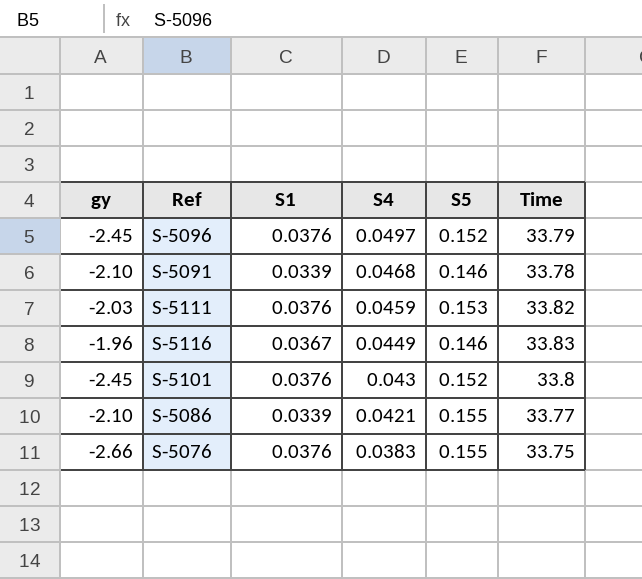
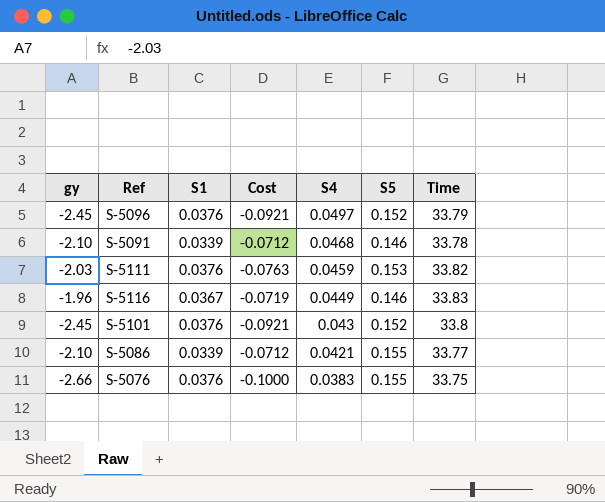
column Cost | formula: none -> [gy] * [S1]

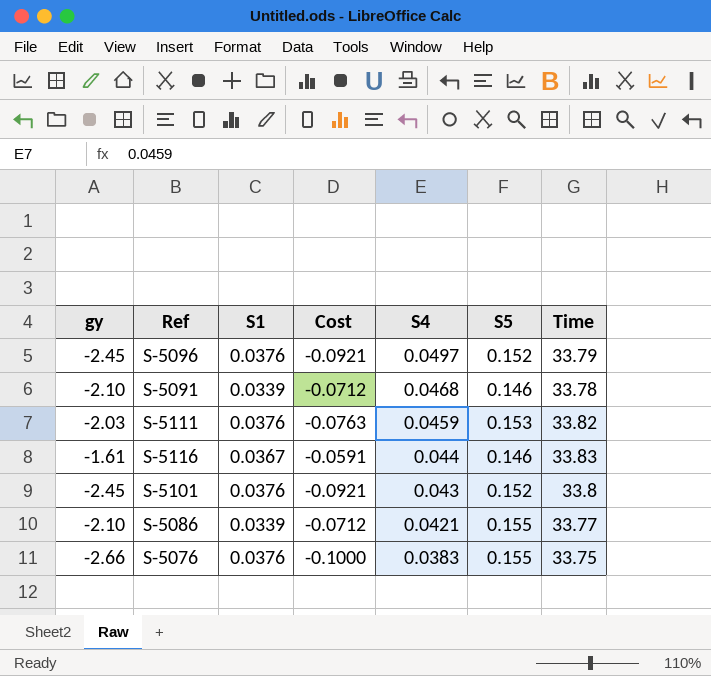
S-5116 | gy: -1.96 -> -1.61
S-5116 | Cost: -0.0719 -> -0.0591
S-5116 | S4: 0.0449 -> 0.044

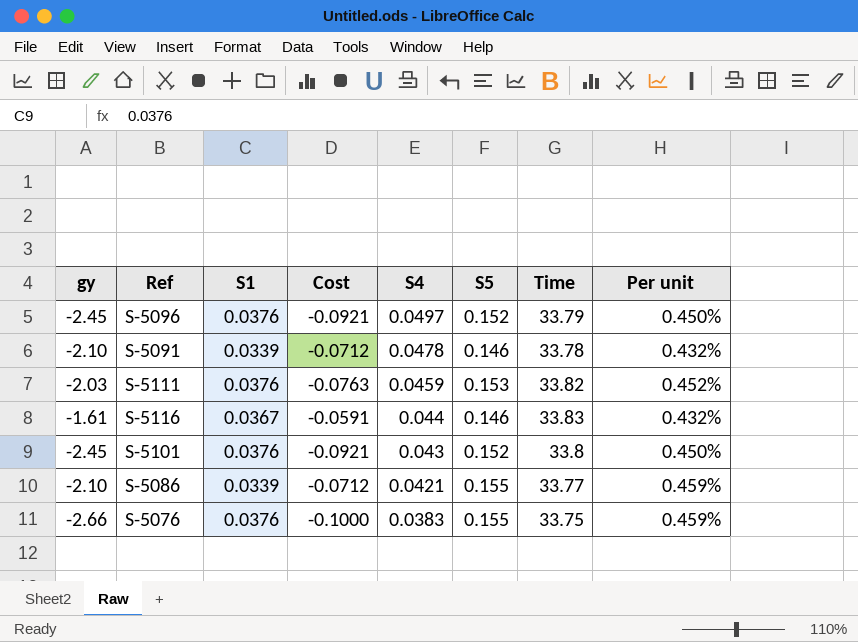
column Per unit | formula: none -> [S5] / [Time]
S-5091 | S4: 0.0468 -> 0.0478

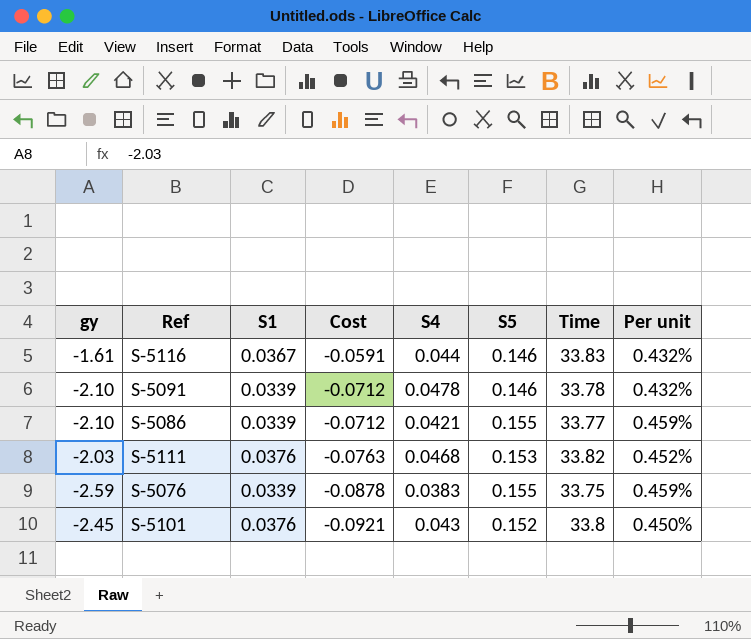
row order: S4 descending -> Cost descending
row S-5096: -2.45 | 0.0376 | -0.0921 | 0.0497 | 0.152 | 33.79 | 0.450% -> none
S-5111 | S4: 0.0459 -> 0.0468
S-5076 | gy: -2.66 -> -2.59
S-5076 | S1: 0.0376 -> 0.0339
S-5076 | Cost: -0.1000 -> -0.0878

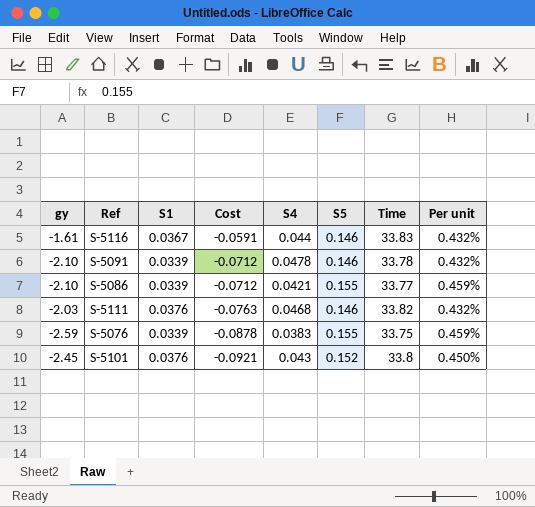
S-5111 | S5: 0.153 -> 0.146
S-5111 | Per unit: 0.452% -> 0.432%

